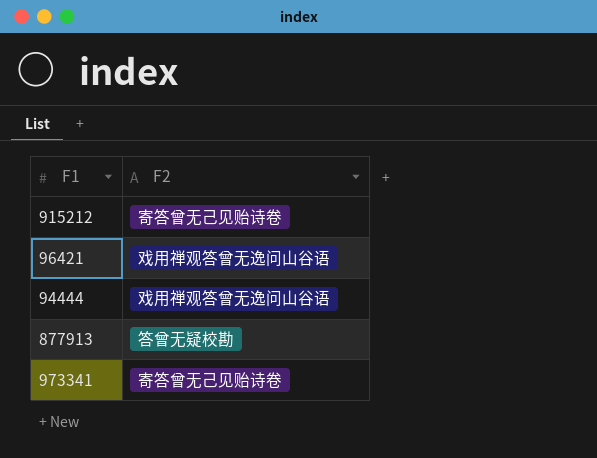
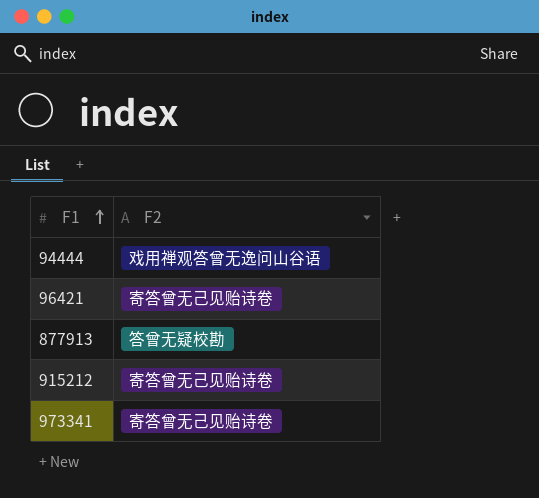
row order: none -> F1 ascending
96421 | F2: 戏用禅观答曾无逸问山谷语 -> 寄答曾无己见贻诗卷

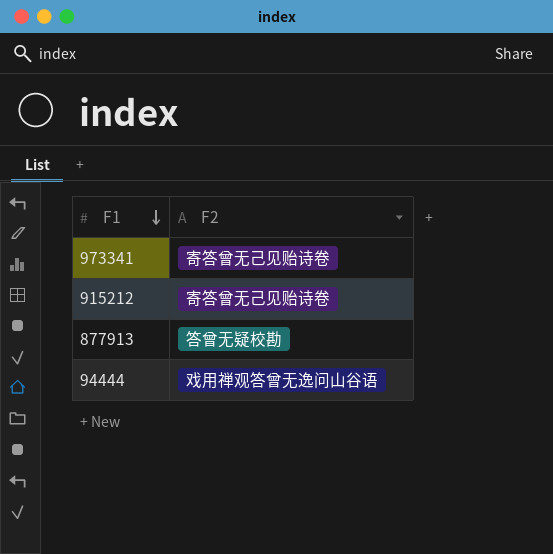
row order: F1 ascending -> F1 descending
row 96421: 寄答曾无己见贻诗卷 -> none

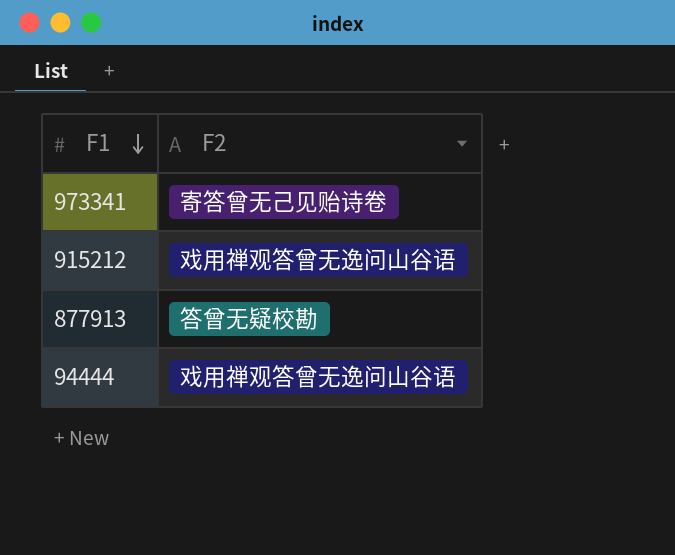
915212 | F2: 寄答曾无己见贻诗卷 -> 戏用禅观答曾无逸问山谷语

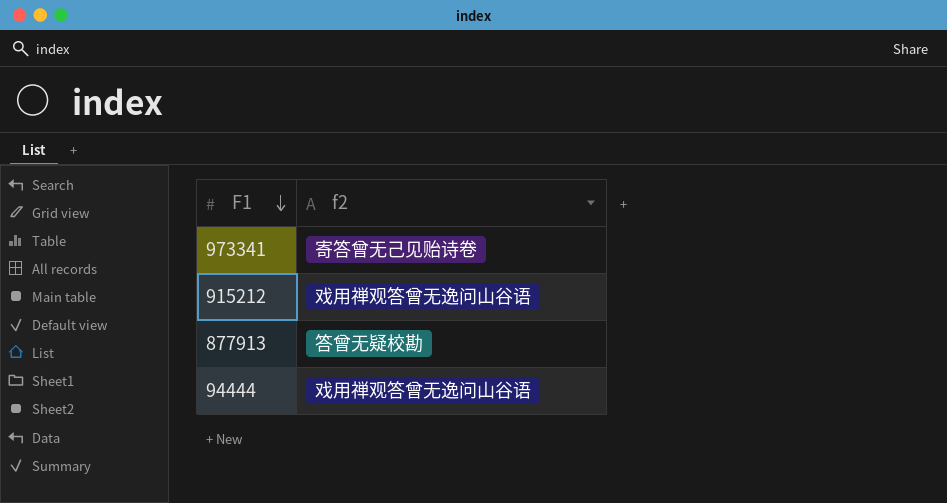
column name: F2 -> f2

